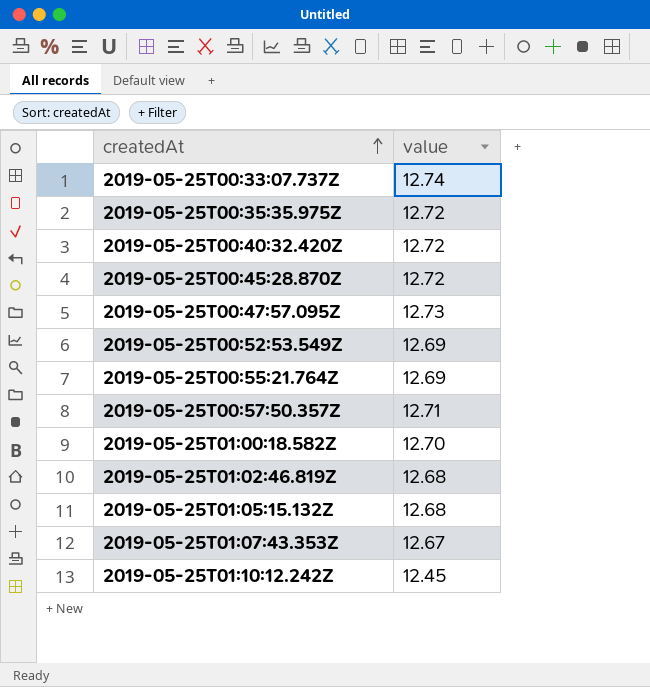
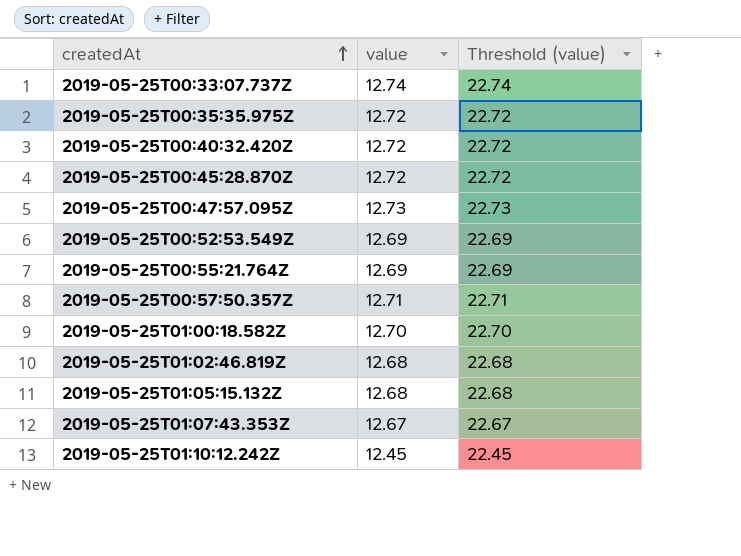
column Threshold (value) | formula: none -> [value] + 10

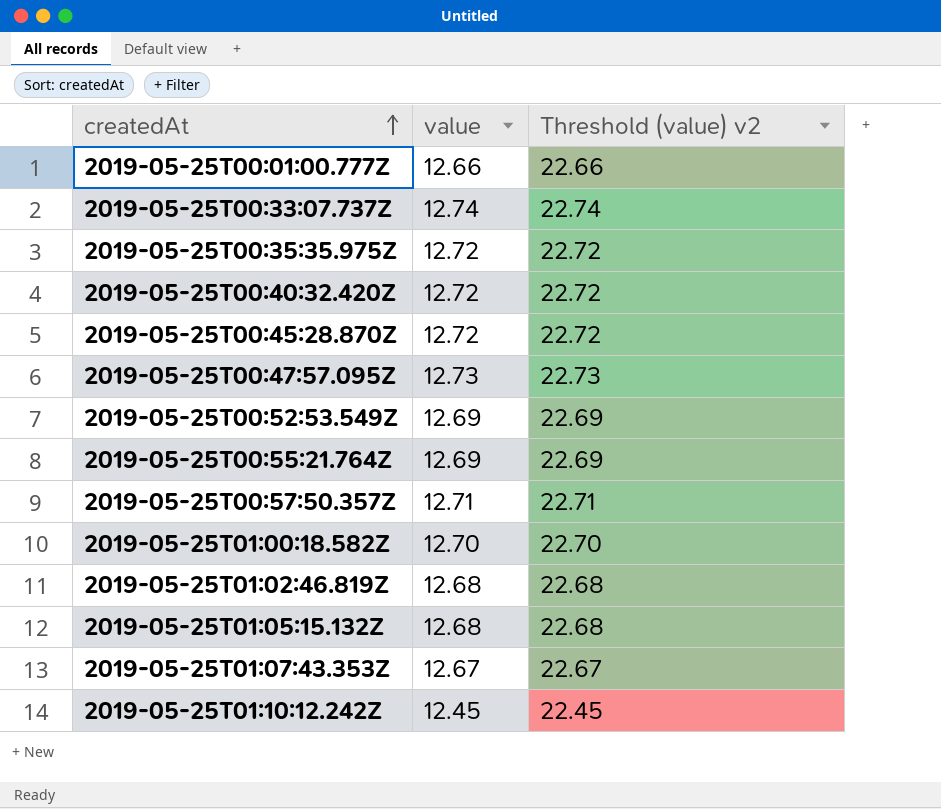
column name: Threshold (value) -> Threshold (value) v2
row 2019-05-25T00:01:00.777Z: none -> 12.66 | 22.66

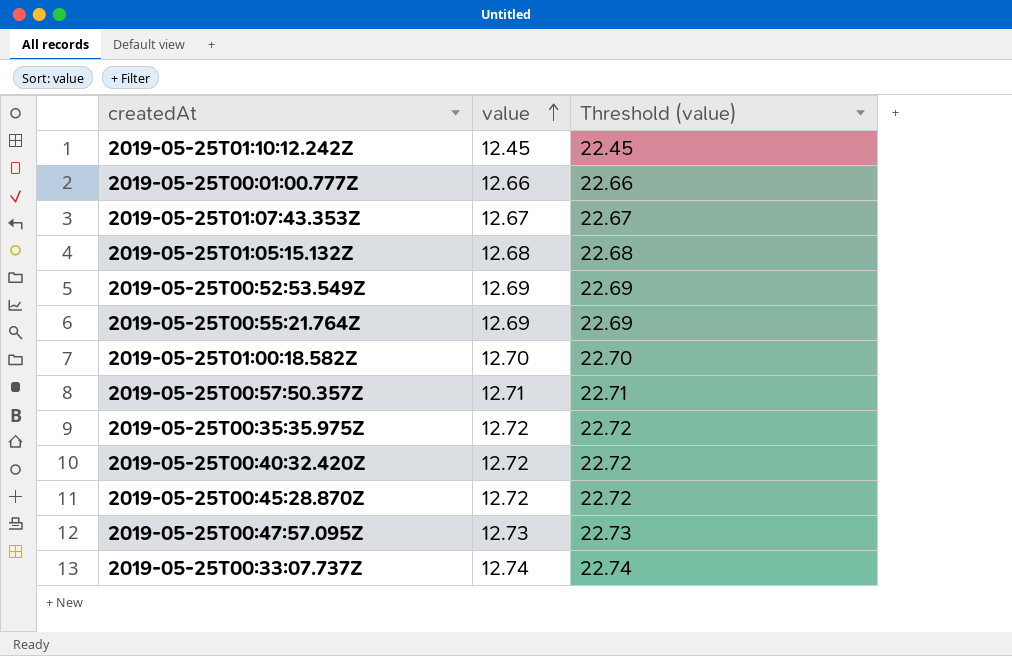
row order: createdAt ascending -> value ascending
column name: Threshold (value) v2 -> Threshold (value)
row 2019-05-25T01:02:46.819Z: 12.68 | 22.68 -> none

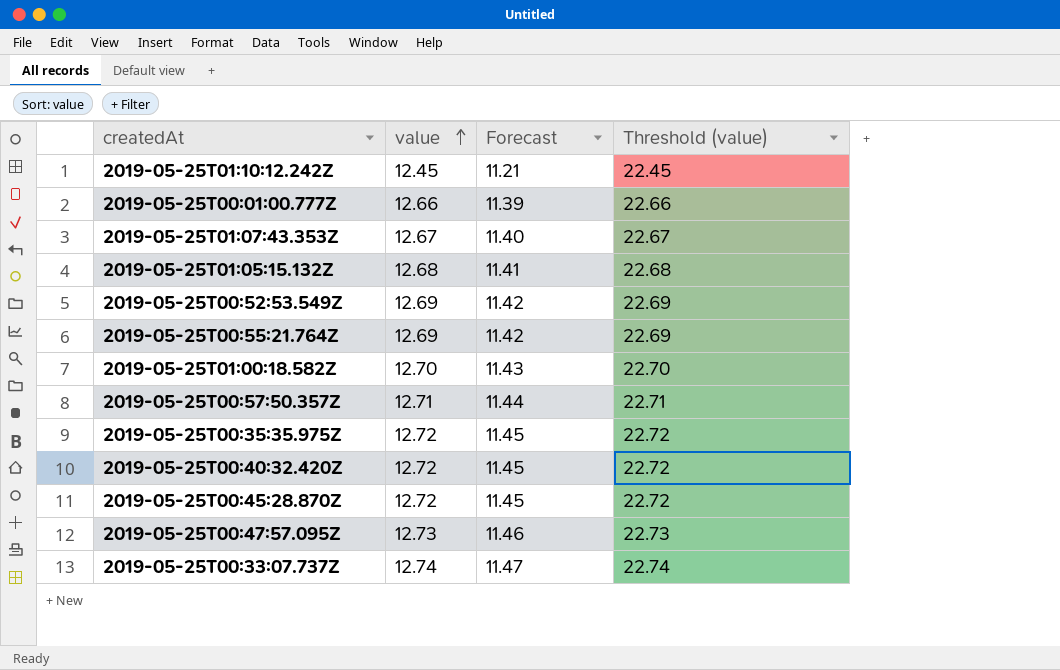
column Forecast | formula: none -> [value] * 0.9

